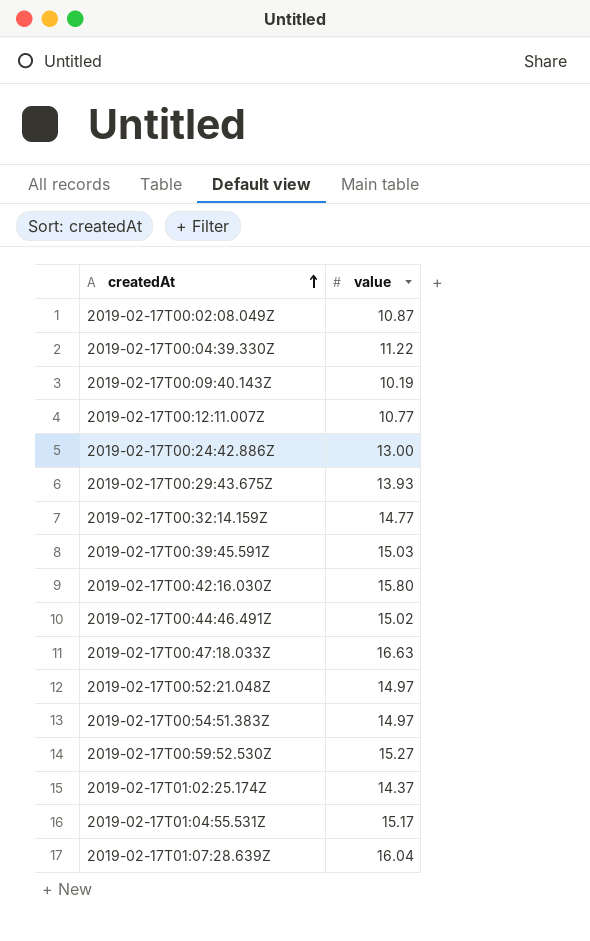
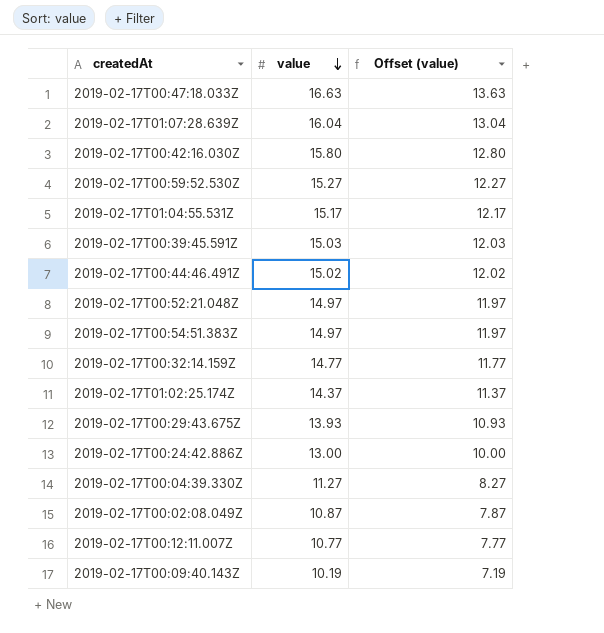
row order: createdAt ascending -> value descending
column Offset (value) | formula: none -> [value] - 3
2019-02-17T00:04:39.330Z | value: 11.22 -> 11.27

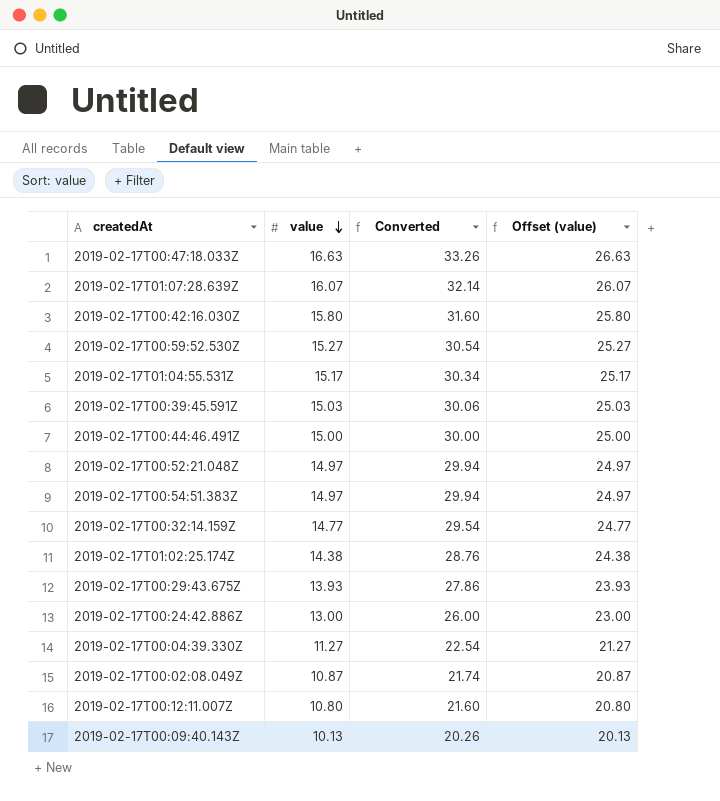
column Converted | formula: none -> [value] * 2
column Offset (value) | formula: [value] - 3 -> [value] + 10
2019-02-17T01:07:28.639Z | value: 16.04 -> 16.07
2019-02-17T00:44:46.491Z | value: 15.02 -> 15.00
2019-02-17T01:02:25.174Z | value: 14.37 -> 14.38
2019-02-17T00:12:11.007Z | value: 10.77 -> 10.80
2019-02-17T00:09:40.143Z | value: 10.19 -> 10.13

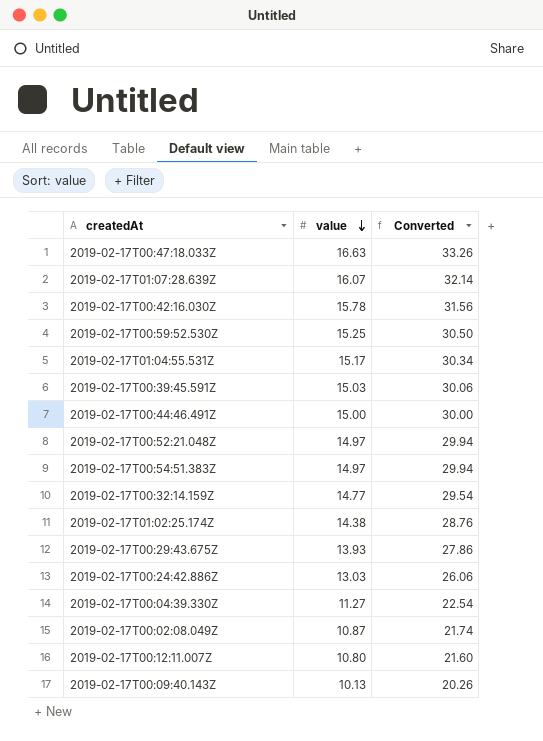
column Offset (value) | formula: [value] + 10 -> none
2019-02-17T00:42:16.030Z | value: 15.80 -> 15.78
2019-02-17T00:42:16.030Z | Converted: 31.60 -> 31.56
2019-02-17T00:59:52.530Z | value: 15.27 -> 15.25
2019-02-17T00:59:52.530Z | Converted: 30.54 -> 30.50
2019-02-17T00:24:42.886Z | value: 13.00 -> 13.03
2019-02-17T00:24:42.886Z | Converted: 26.00 -> 26.06

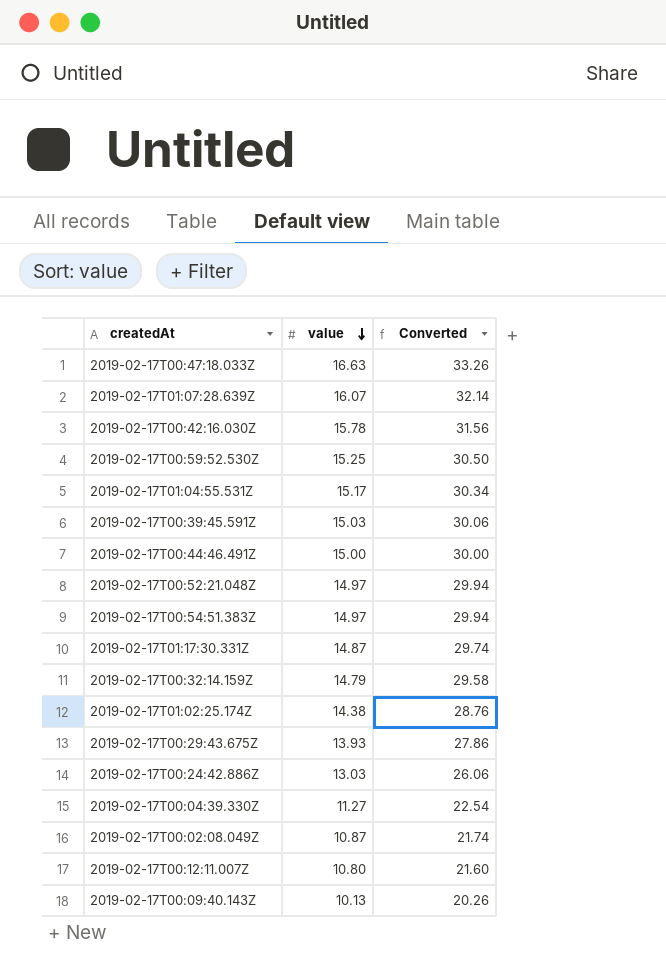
row 2019-02-17T01:17:30.331Z: none -> 14.87 | 29.74
2019-02-17T00:32:14.159Z | value: 14.77 -> 14.79
2019-02-17T00:32:14.159Z | Converted: 29.54 -> 29.58

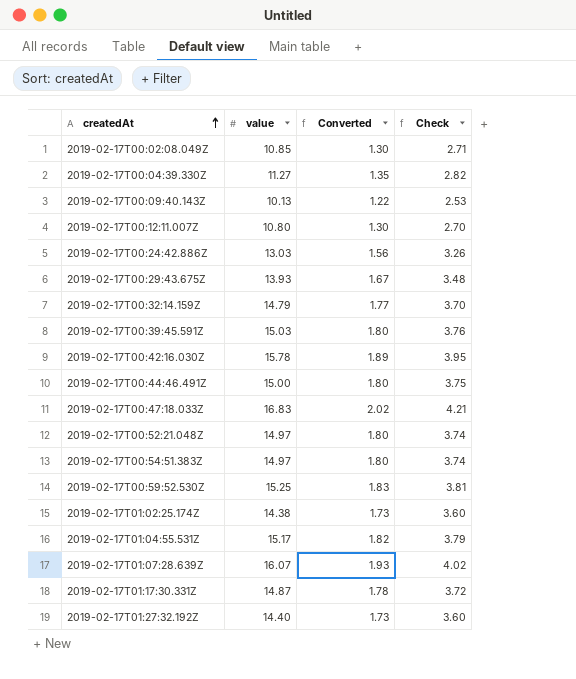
row order: value descending -> createdAt ascending
column Converted | formula: [value] * 2 -> [value] * 0.12
column Check | formula: none -> [value] * 0.25
2019-02-17T00:02:08.049Z | value: 10.87 -> 10.85
2019-02-17T00:47:18.033Z | value: 16.63 -> 16.83
row 2019-02-17T01:27:32.192Z: none -> 14.40 | 1.73 | 3.60

